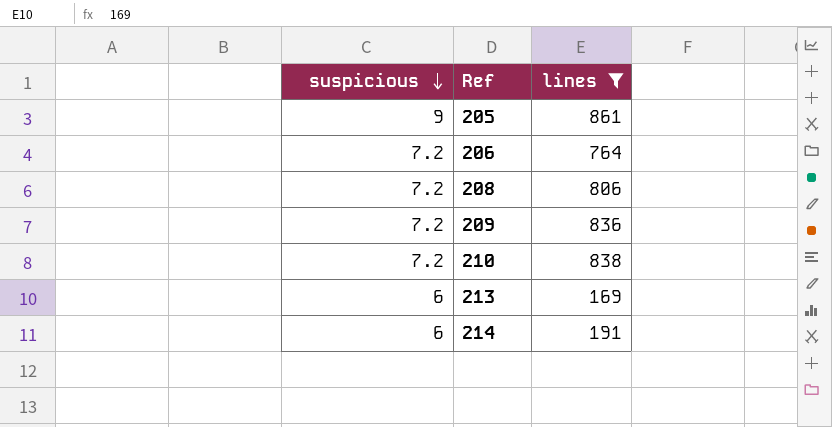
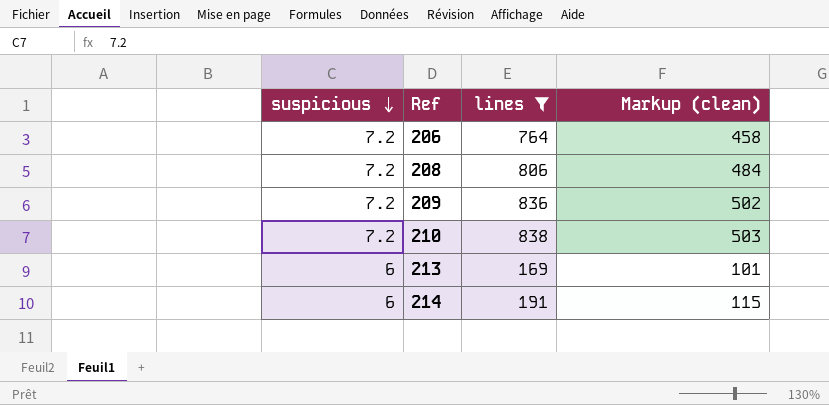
column Markup (clean) | formula: none -> [lines] * 0.6
row 205: 9 | 861 -> none

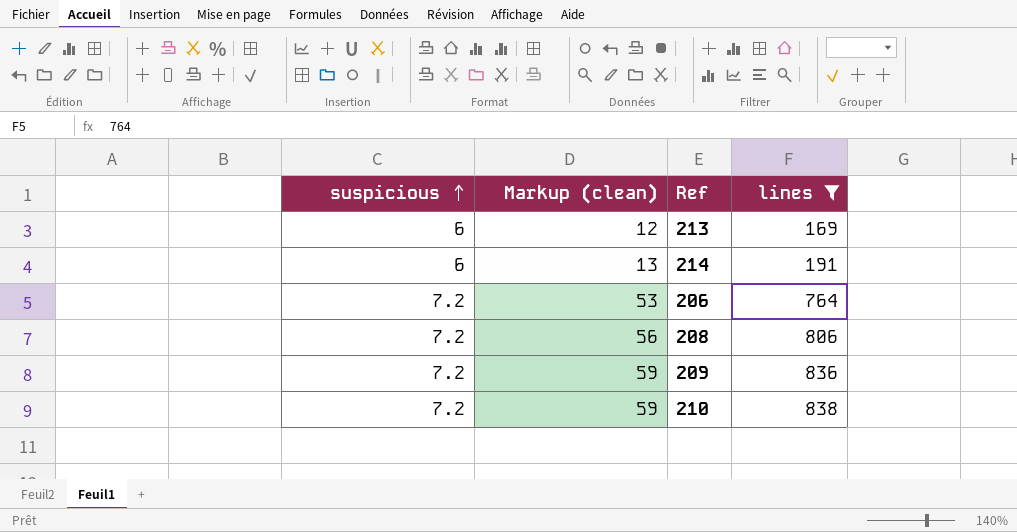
row order: suspicious descending -> suspicious ascending
column Markup (clean) | formula: [lines] * 0.6 -> [lines] * 0.07
column Markup (clean) | position: 4 -> 2

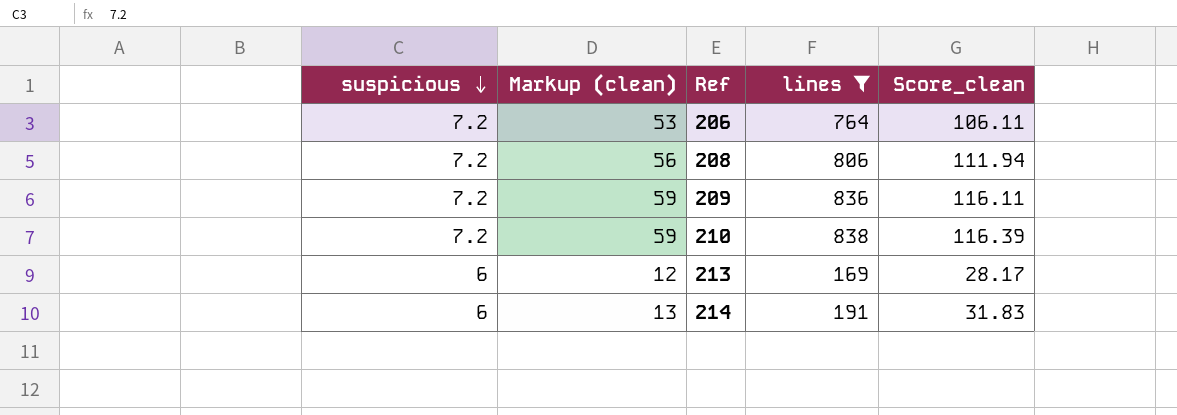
row order: suspicious ascending -> suspicious descending
column Score_clean | formula: none -> [lines] / [suspicious]

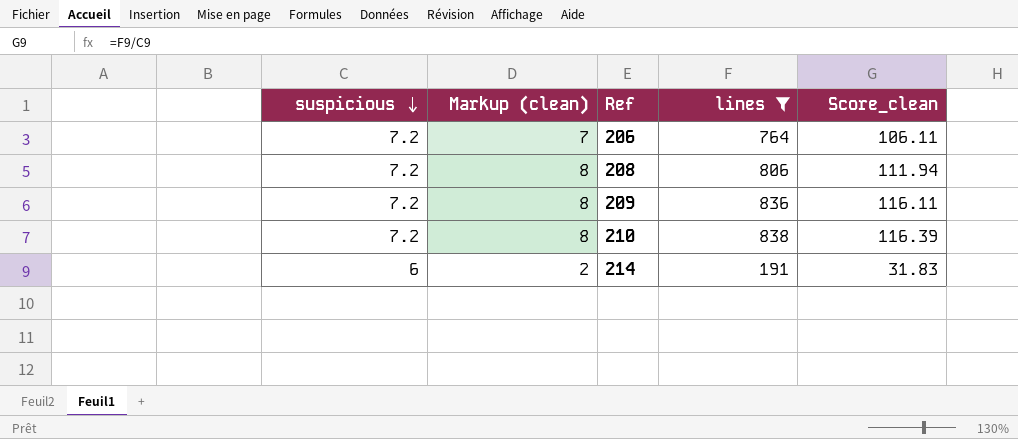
column Markup (clean) | formula: [lines] * 0.07 -> [Score_clean] * 0.07
row 213: 6 | 12 | 169 | 28.17 -> none

